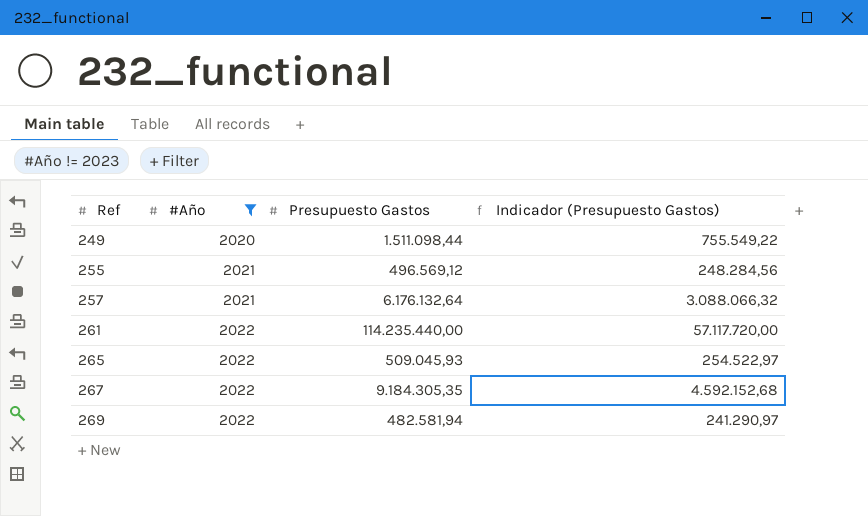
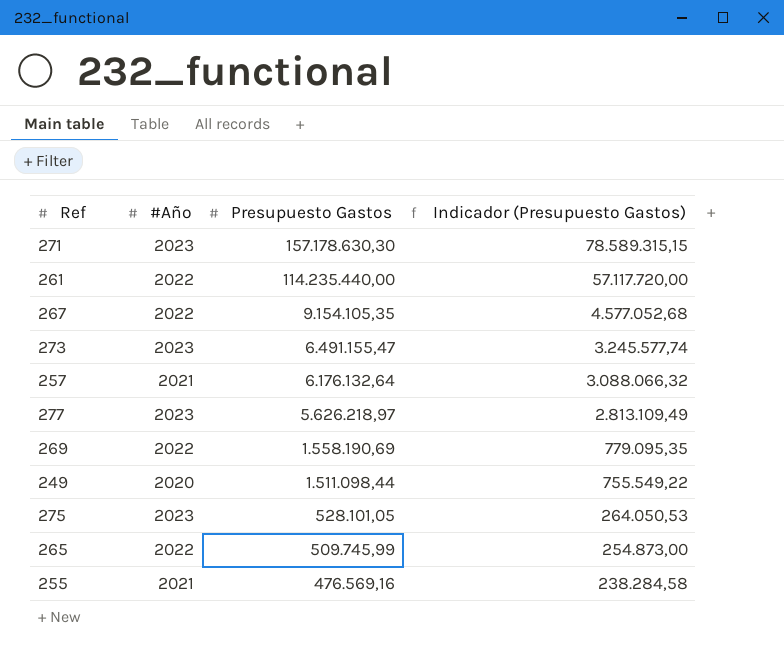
filter: #Año != 2023 -> none
row order: Ref ascending -> Presupuesto Gastos descending
267 | Presupuesto Gastos: 9.184.305,35 -> 9.154.105,35
267 | Indicador (Presupuesto Gastos): 4.592.152,68 -> 4.577.052,68
269 | Presupuesto Gastos: 482.581,94 -> 1.558.190,69
269 | Indicador (Presupuesto Gastos): 241.290,97 -> 779.095,35
265 | Presupuesto Gastos: 509.045,93 -> 509.745,99
265 | Indicador (Presupuesto Gastos): 254.522,97 -> 254.873,00
255 | Presupuesto Gastos: 496.569,12 -> 476.569,16
255 | Indicador (Presupuesto Gastos): 248.284,56 -> 238.284,58

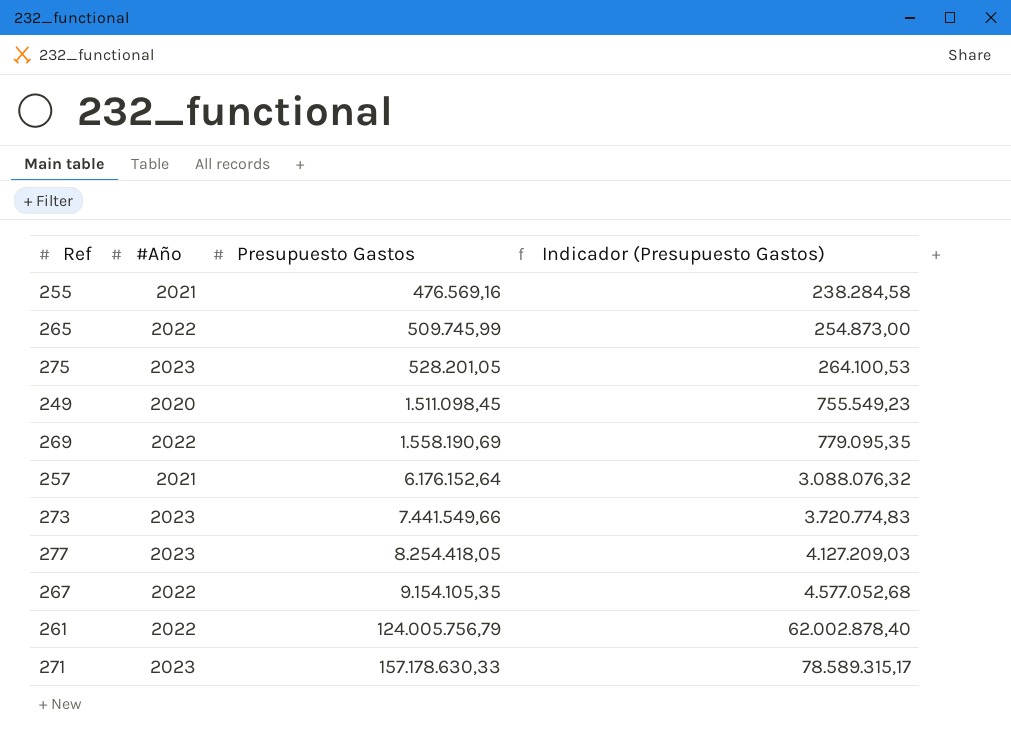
row order: Presupuesto Gastos descending -> Presupuesto Gastos ascending
275 | Presupuesto Gastos: 528.101,05 -> 528.201,05
275 | Indicador (Presupuesto Gastos): 264.050,53 -> 264.100,53
249 | Presupuesto Gastos: 1.511.098,44 -> 1.511.098,45
249 | Indicador (Presupuesto Gastos): 755.549,22 -> 755.549,23
257 | Presupuesto Gastos: 6.176.132,64 -> 6.176.152,64
257 | Indicador (Presupuesto Gastos): 3.088.066,32 -> 3.088.076,32
273 | Presupuesto Gastos: 6.491.155,47 -> 7.441.549,66
273 | Indicador (Presupuesto Gastos): 3.245.577,74 -> 3.720.774,83
277 | Presupuesto Gastos: 5.626.218,97 -> 8.254.418,05
277 | Indicador (Presupuesto Gastos): 2.813.109,49 -> 4.127.209,03
261 | Presupuesto Gastos: 114.235.440,00 -> 124.005.756,79
261 | Indicador (Presupuesto Gastos): 57.117.720,00 -> 62.002.878,40
271 | Presupuesto Gastos: 157.178.630,30 -> 157.178.630,33
271 | Indicador (Presupuesto Gastos): 78.589.315,15 -> 78.589.315,17

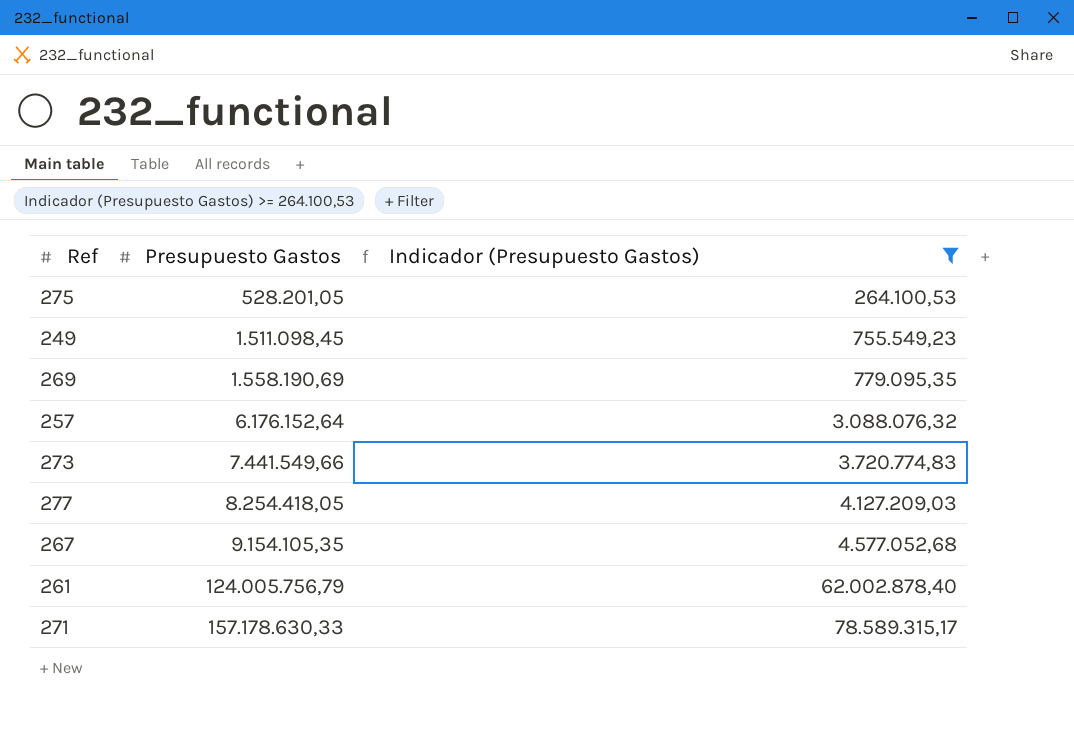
filter: none -> Indicador (Presupuesto Gastos) >= 264.100,53
column #Año | position: 2 -> none

